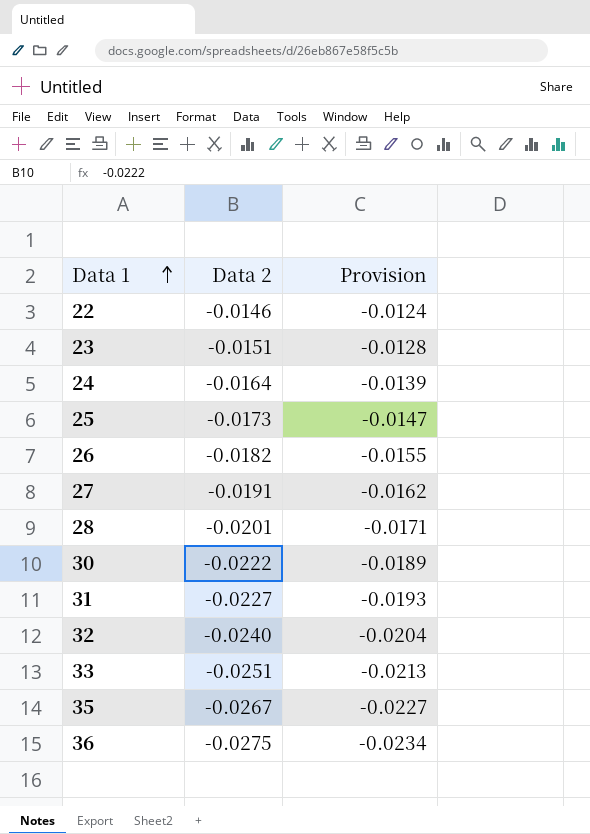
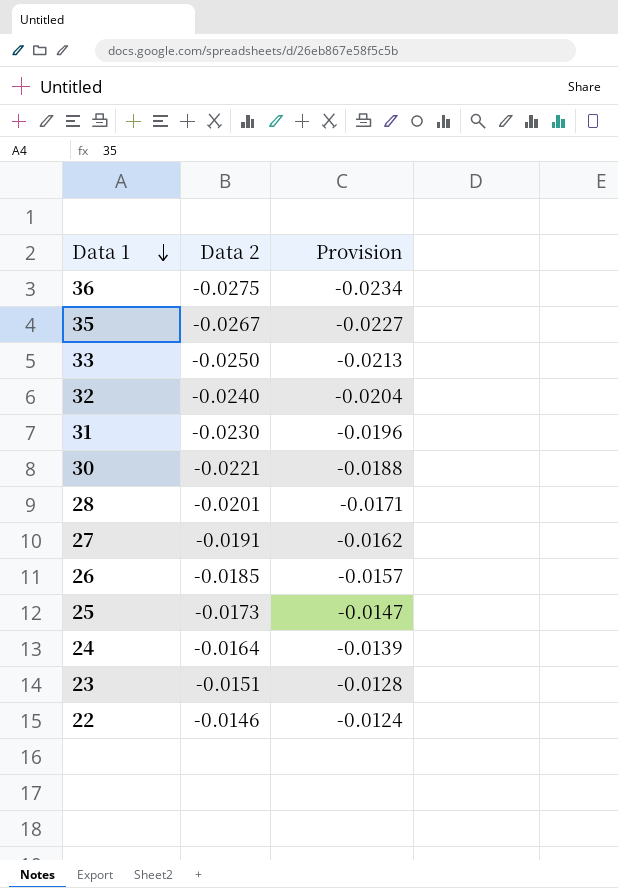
row order: Data 1 ascending -> Data 1 descending
33 | Data 2: -0.0251 -> -0.0250
31 | Data 2: -0.0227 -> -0.0230
31 | Provision: -0.0193 -> -0.0196
30 | Data 2: -0.0222 -> -0.0221
30 | Provision: -0.0189 -> -0.0188
26 | Data 2: -0.0182 -> -0.0185
26 | Provision: -0.0155 -> -0.0157

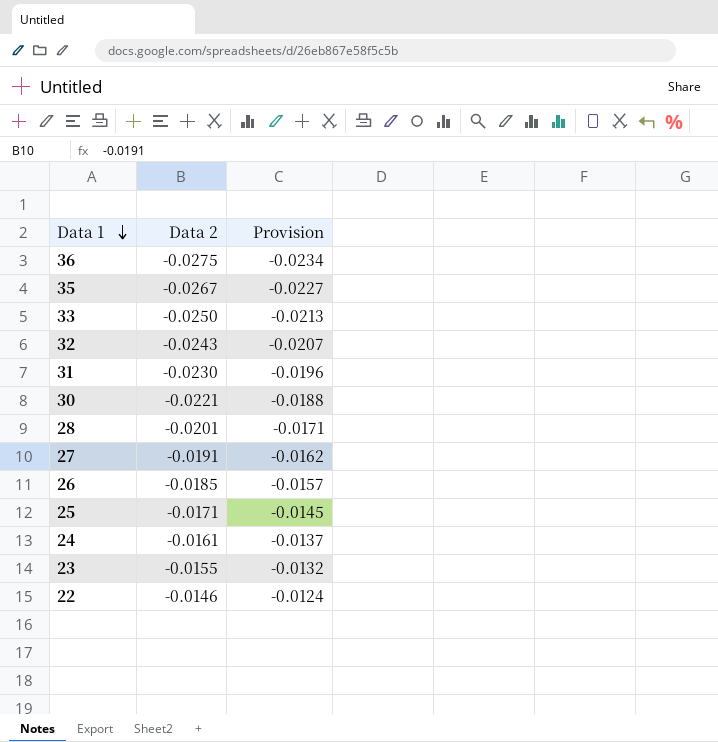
32 | Data 2: -0.0240 -> -0.0243
32 | Provision: -0.0204 -> -0.0207
25 | Data 2: -0.0173 -> -0.0171
25 | Provision: -0.0147 -> -0.0145
24 | Data 2: -0.0164 -> -0.0161
24 | Provision: -0.0139 -> -0.0137
23 | Data 2: -0.0151 -> -0.0155
23 | Provision: -0.0128 -> -0.0132

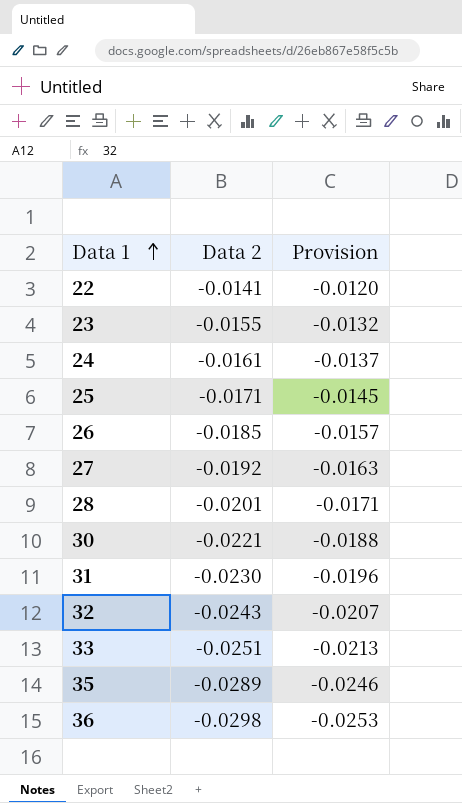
row order: Data 1 descending -> Data 1 ascending
22 | Data 2: -0.0146 -> -0.0141
22 | Provision: -0.0124 -> -0.0120
27 | Data 2: -0.0191 -> -0.0192
27 | Provision: -0.0162 -> -0.0163
33 | Data 2: -0.0250 -> -0.0251
35 | Data 2: -0.0267 -> -0.0289
35 | Provision: -0.0227 -> -0.0246
36 | Data 2: -0.0275 -> -0.0298
36 | Provision: -0.0234 -> -0.0253

